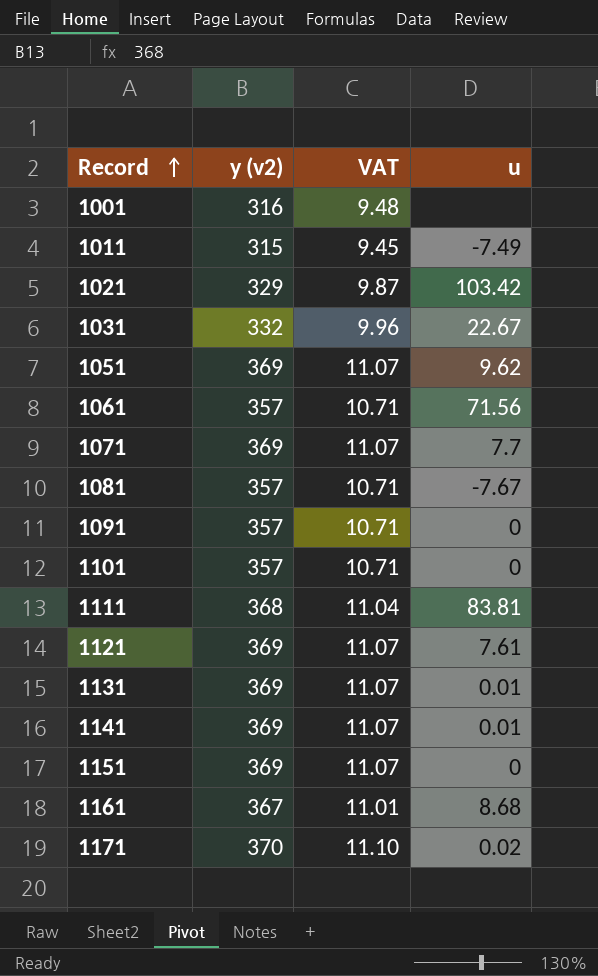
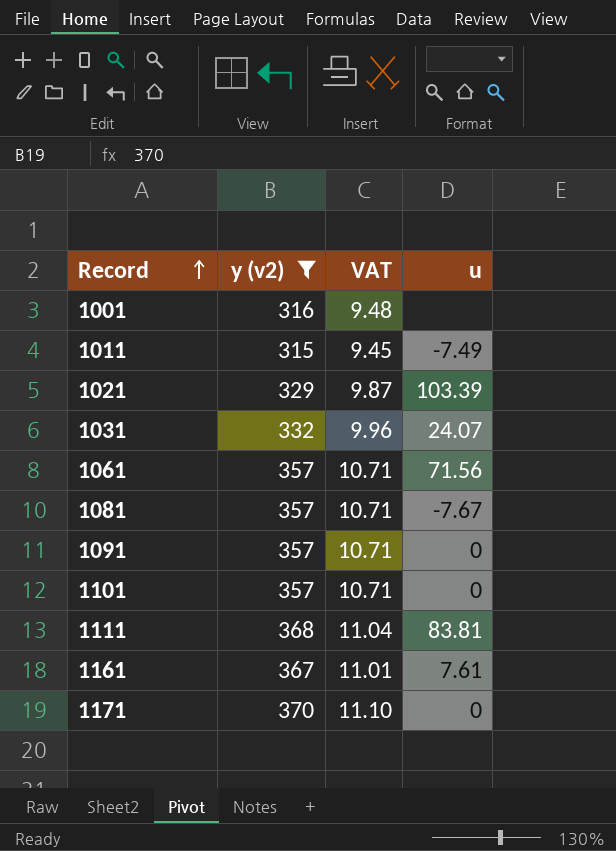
filter: none -> y (v2) != 369
1021 | u: 103.42 -> 103.39
1031 | u: 22.67 -> 24.07
1161 | u: 8.68 -> 7.61
1171 | u: 0.02 -> 0

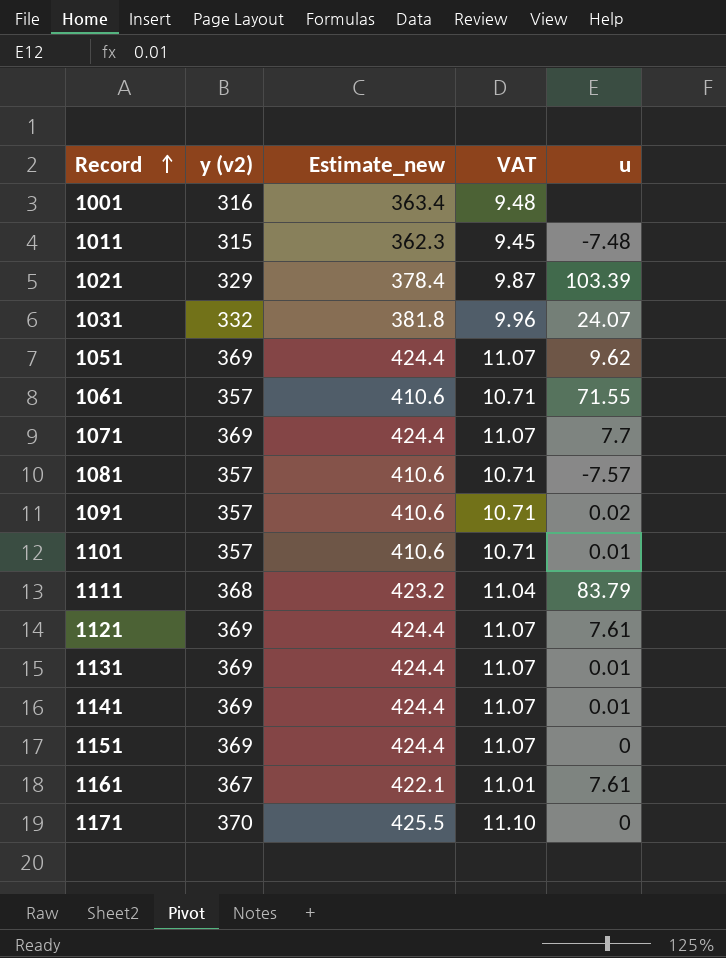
filter: y (v2) != 369 -> none
column Estimate_new | formula: none -> [y (v2)] * 1.15
1011 | u: -7.49 -> -7.48
1061 | u: 71.56 -> 71.55
1081 | u: -7.67 -> -7.57
1091 | u: 0 -> 0.02
1101 | u: 0 -> 0.01
1111 | u: 83.81 -> 83.79

